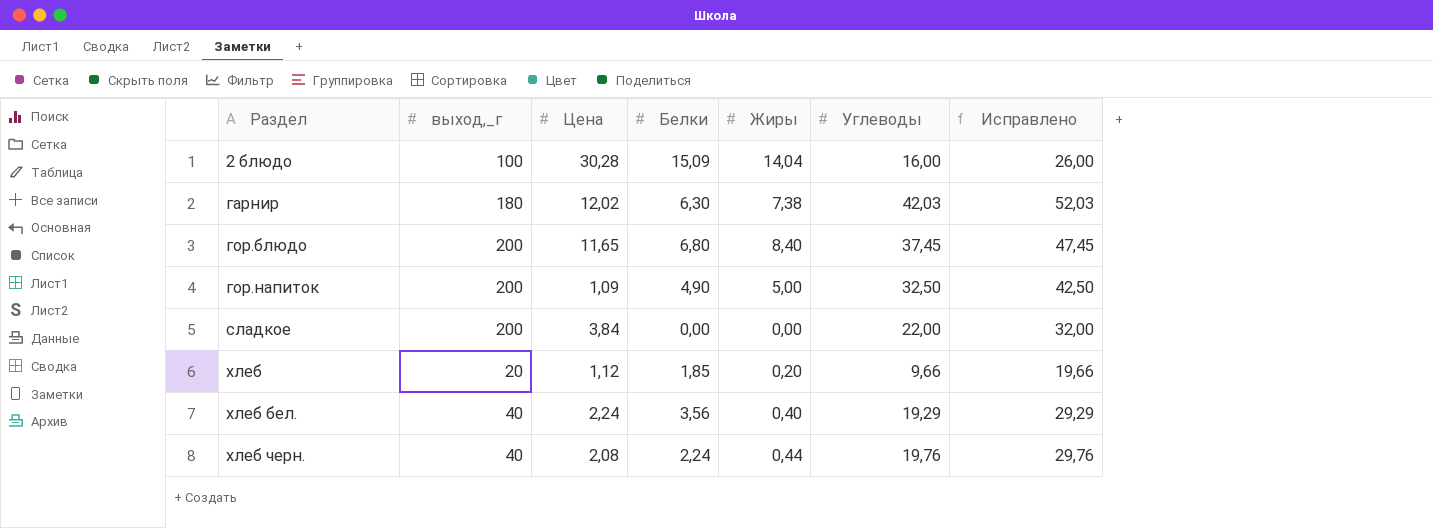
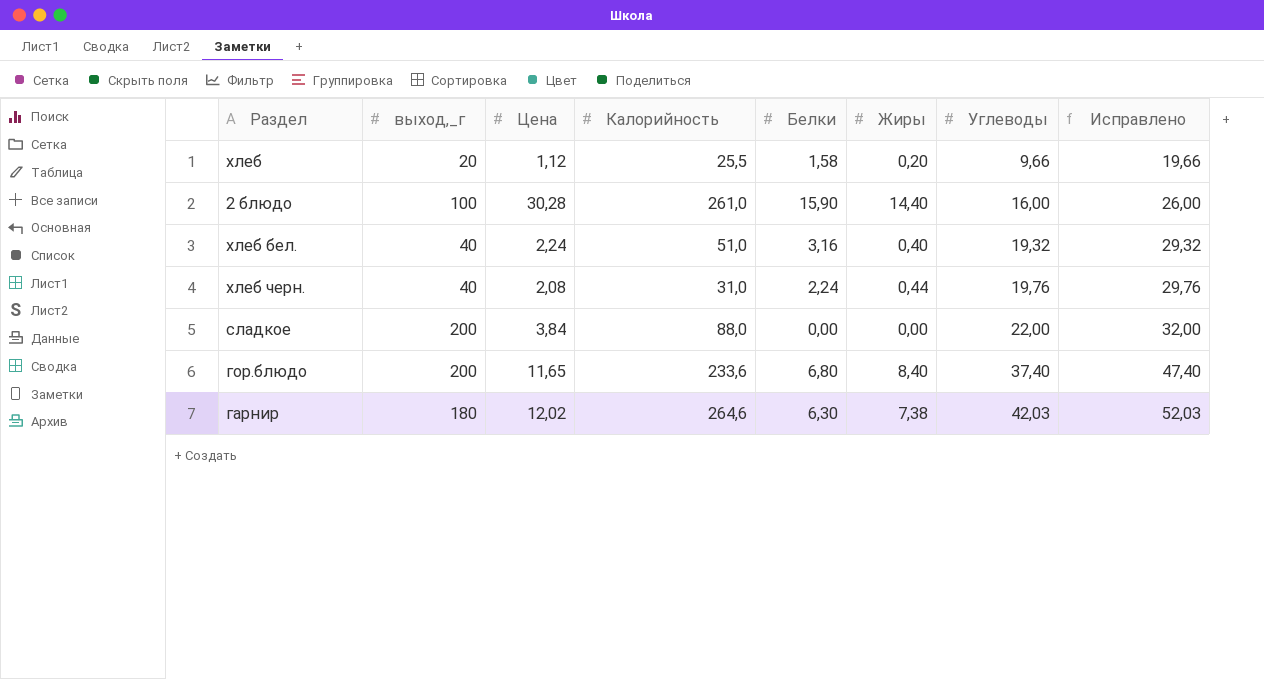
row order: Раздел ascending -> Углеводы ascending
column Калорийность | position: none -> 4
row гор.напиток: 200 | 1,09 | 4,90 | 5,00 | 32,50 | 42,50 -> none
хлеб | Белки: 1,85 -> 1,58
2 блюдо | Белки: 15,09 -> 15,90
2 блюдо | Жиры: 14,04 -> 14,40
хлеб бел. | Белки: 3,56 -> 3,16
хлеб бел. | Углеводы: 19,29 -> 19,32
хлеб бел. | Исправлено: 29,29 -> 29,32
гор.блюдо | Углеводы: 37,45 -> 37,40
гор.блюдо | Исправлено: 47,45 -> 47,40

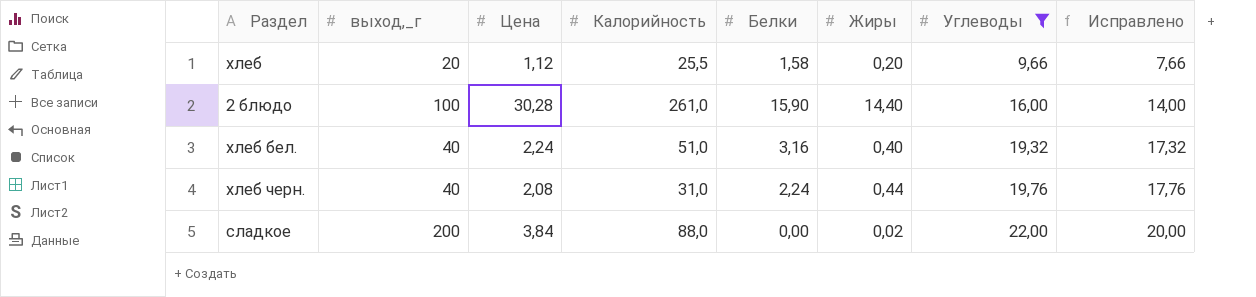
filter: none -> Углеводы <= 22,00
column Исправлено | formula: [Углеводы] + 10 -> [Углеводы] - 2
сладкое | Жиры: 0,00 -> 0,02

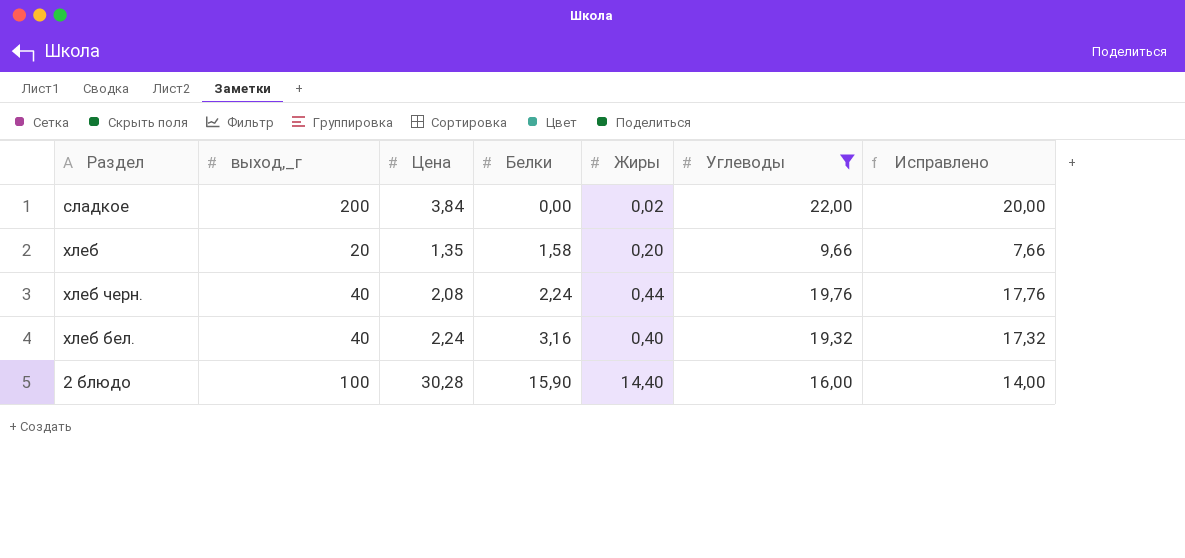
row order: Углеводы ascending -> Белки ascending
column Калорийность | position: 4 -> none
хлеб | Цена: 1,12 -> 1,35

